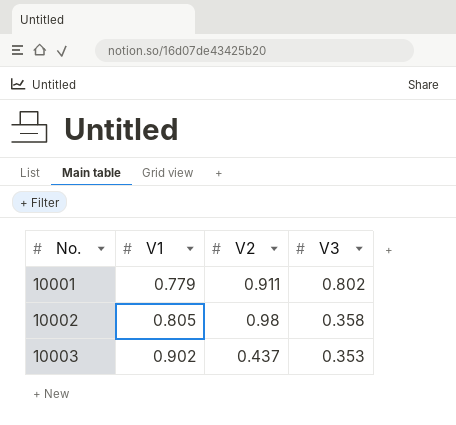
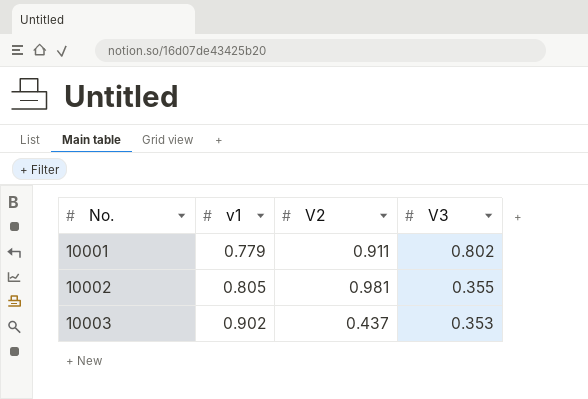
column name: V1 -> v1
10002 | V2: 0.98 -> 0.981
10002 | V3: 0.358 -> 0.355

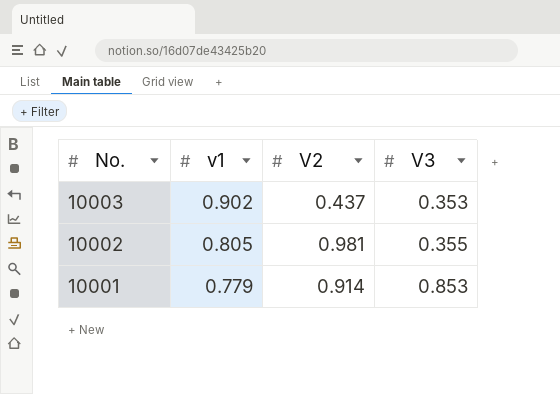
row order: No. ascending -> No. descending
10001 | V2: 0.911 -> 0.914
10001 | V3: 0.802 -> 0.853

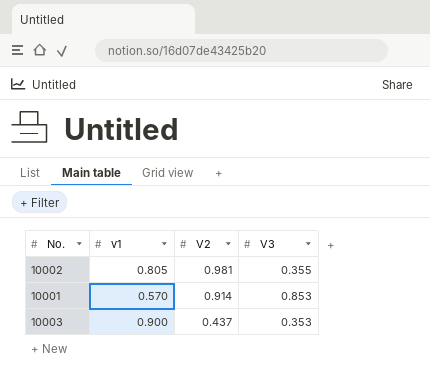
row order: No. descending -> V2 descending
10001 | v1: 0.779 -> 0.570
10003 | v1: 0.902 -> 0.900

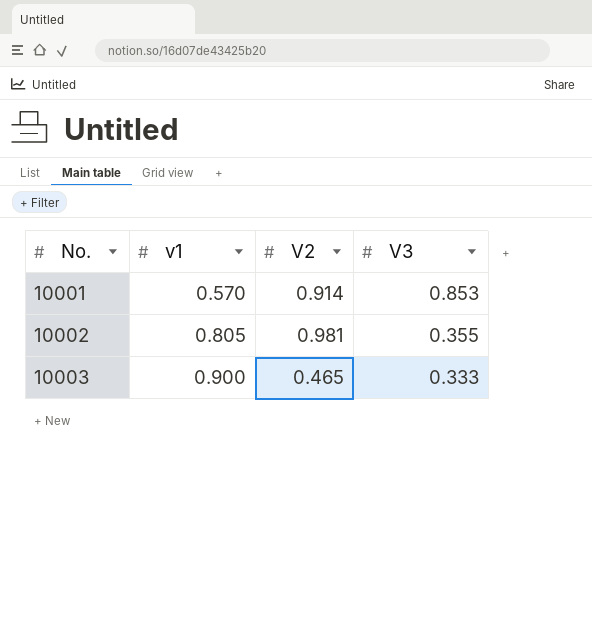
row order: V2 descending -> No. ascending
10003 | V2: 0.437 -> 0.465
10003 | V3: 0.353 -> 0.333

